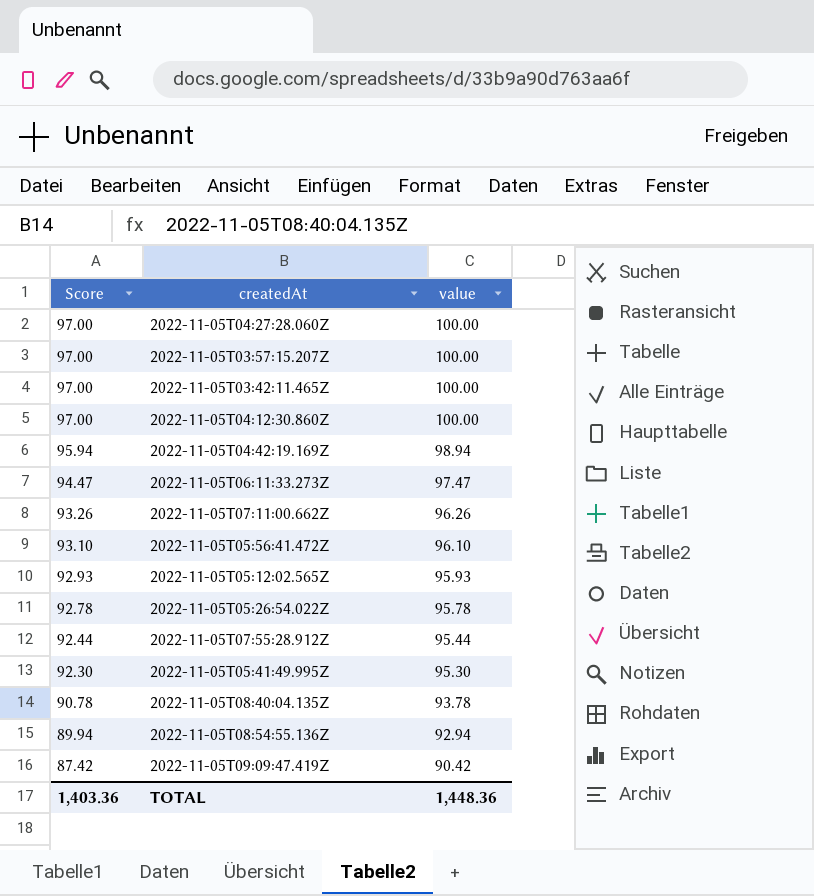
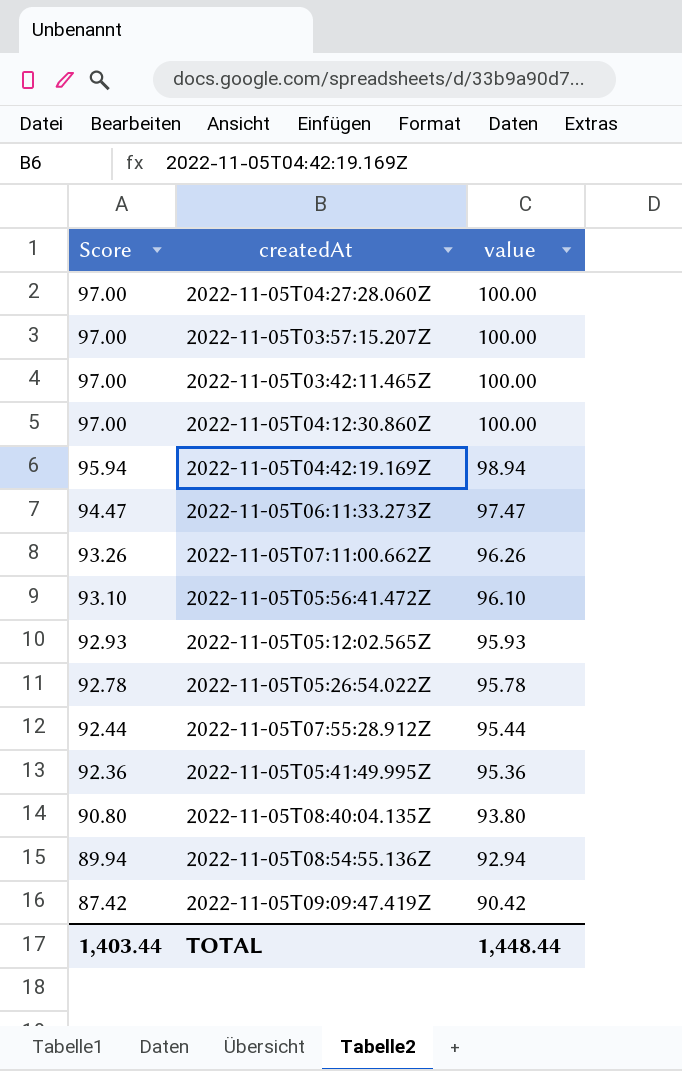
2022-11-05T05:41:49.995Z | Score: 92.30 -> 92.36
2022-11-05T05:41:49.995Z | value: 95.30 -> 95.36
2022-11-05T08:40:04.135Z | Score: 90.78 -> 90.80
2022-11-05T08:40:04.135Z | value: 93.78 -> 93.80
TOTAL | Score: 1,403.36 -> 1,403.44
TOTAL | value: 1,448.36 -> 1,448.44

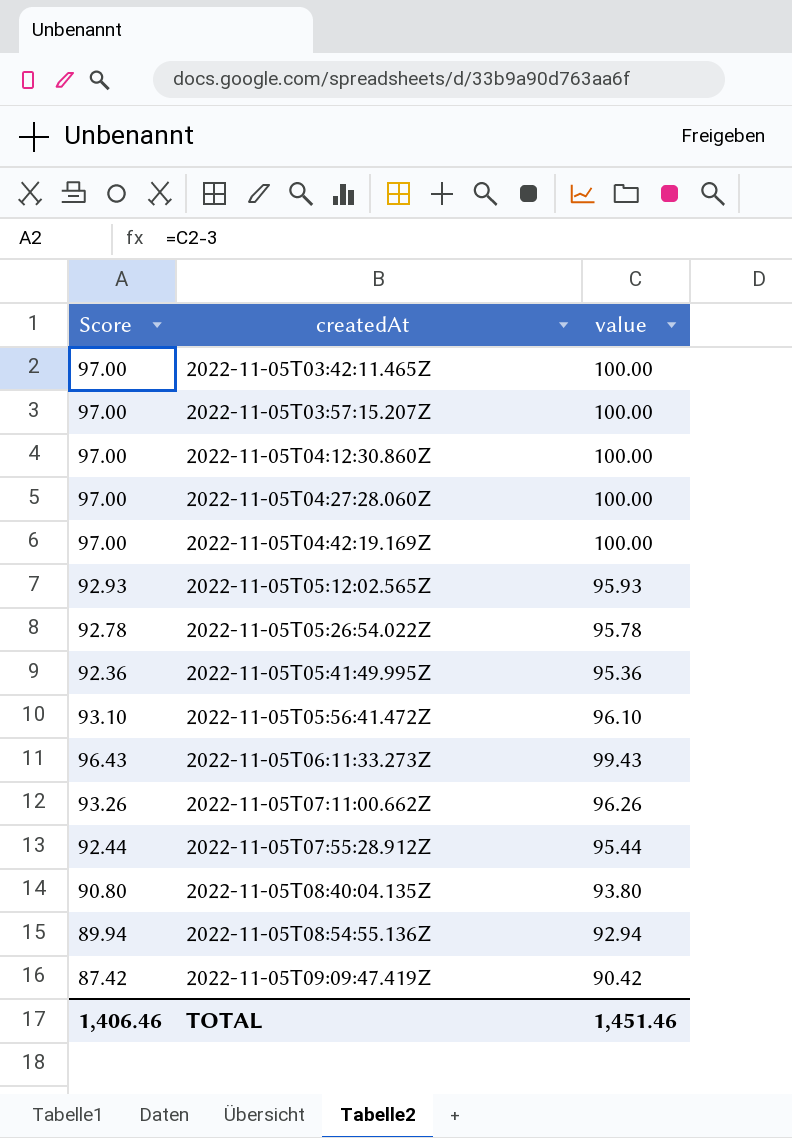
row order: Score descending -> createdAt ascending
2022-11-05T04:42:19.169Z | Score: 95.94 -> 97.00
2022-11-05T04:42:19.169Z | value: 98.94 -> 100.00
2022-11-05T06:11:33.273Z | Score: 94.47 -> 96.43
2022-11-05T06:11:33.273Z | value: 97.47 -> 99.43
TOTAL | Score: 1,403.44 -> 1,406.46
TOTAL | value: 1,448.44 -> 1,451.46

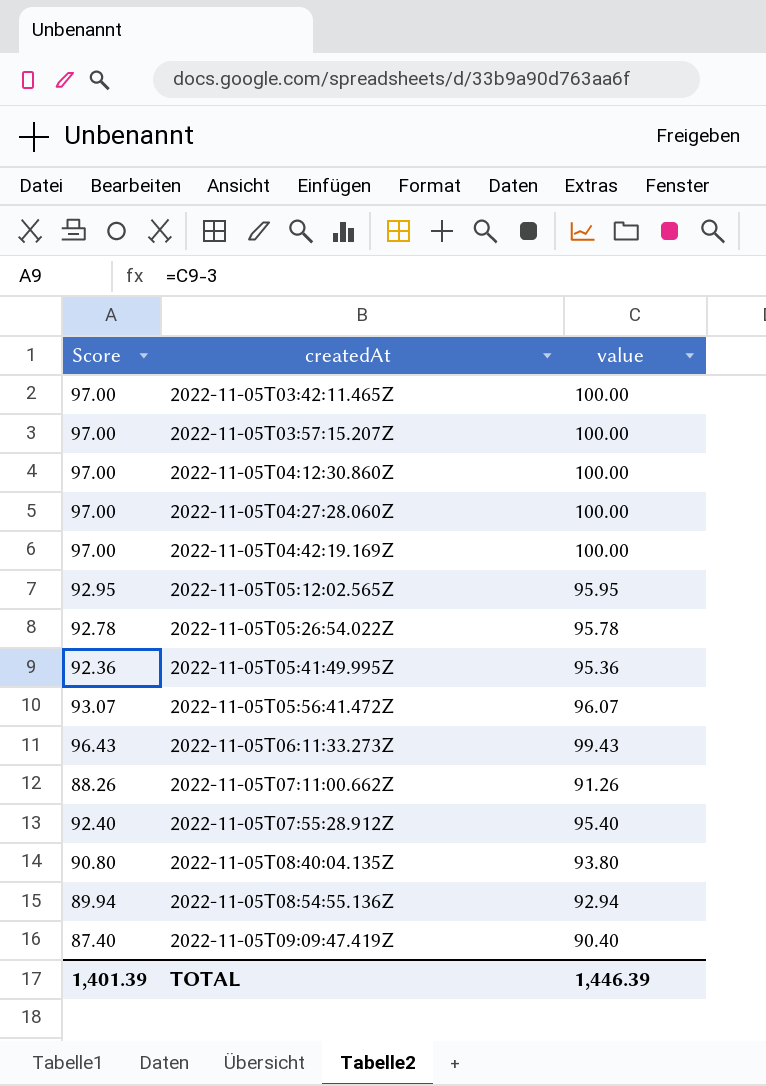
2022-11-05T05:12:02.565Z | Score: 92.93 -> 92.95
2022-11-05T05:12:02.565Z | value: 95.93 -> 95.95
2022-11-05T05:56:41.472Z | Score: 93.10 -> 93.07
2022-11-05T05:56:41.472Z | value: 96.10 -> 96.07
2022-11-05T07:11:00.662Z | Score: 93.26 -> 88.26
2022-11-05T07:11:00.662Z | value: 96.26 -> 91.26
2022-11-05T07:55:28.912Z | Score: 92.44 -> 92.40
2022-11-05T07:55:28.912Z | value: 95.44 -> 95.40
2022-11-05T09:09:47.419Z | Score: 87.42 -> 87.40
2022-11-05T09:09:47.419Z | value: 90.42 -> 90.40
TOTAL | Score: 1,406.46 -> 1,401.39
TOTAL | value: 1,451.46 -> 1,446.39

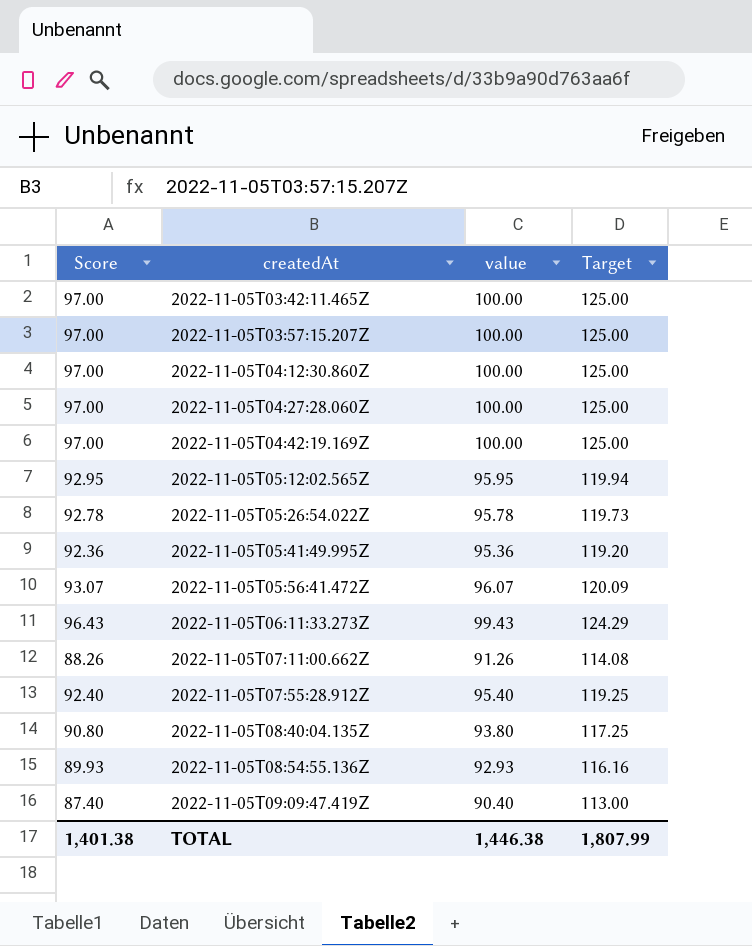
column Target | formula: none -> [value] * 1.25
2022-11-05T08:54:55.136Z | Score: 89.94 -> 89.93
2022-11-05T08:54:55.136Z | value: 92.94 -> 92.93
TOTAL | Score: 1,401.39 -> 1,401.38
TOTAL | value: 1,446.39 -> 1,446.38

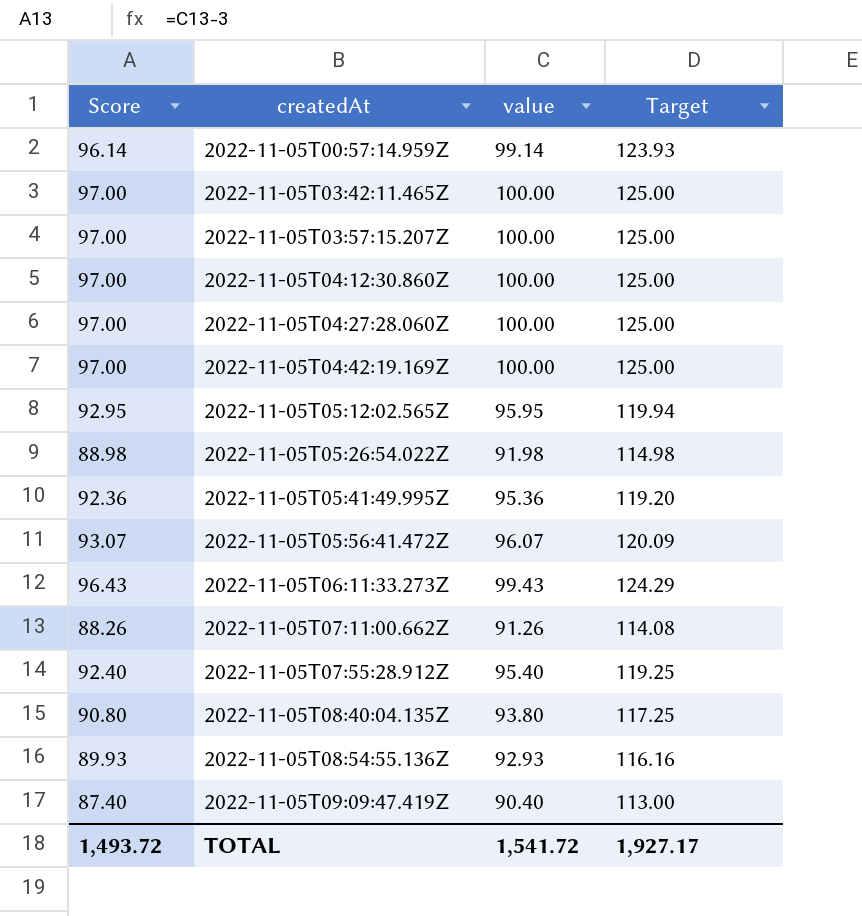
row 2022-11-05T00:57:14.959Z: none -> 96.14 | 99.14 | 123.93
2022-11-05T05:26:54.022Z | Score: 92.78 -> 88.98
2022-11-05T05:26:54.022Z | value: 95.78 -> 91.98
2022-11-05T05:26:54.022Z | Target: 119.73 -> 114.98
TOTAL | Score: 1,401.38 -> 1,493.72
TOTAL | value: 1,446.38 -> 1,541.72
TOTAL | Target: 1,807.99 -> 1,927.17

